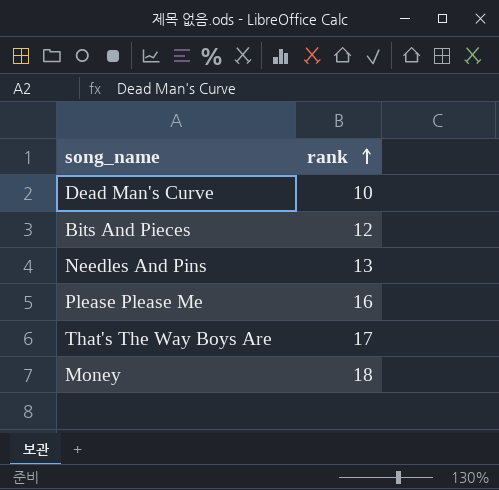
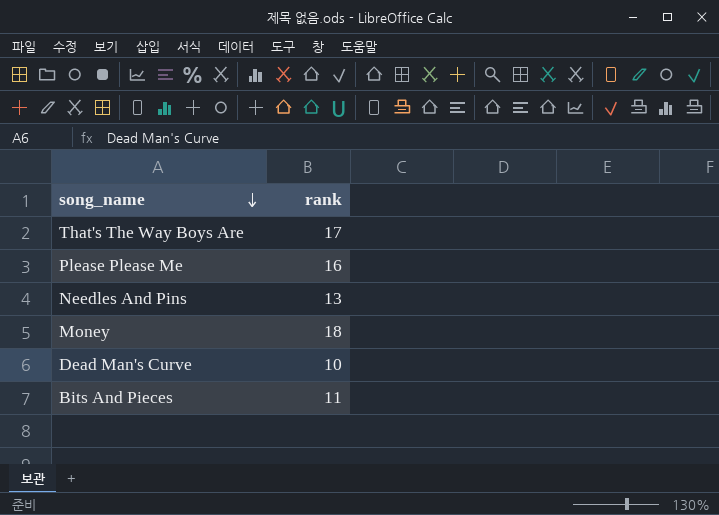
row order: rank ascending -> song_name descending
Bits And Pieces | rank: 12 -> 11

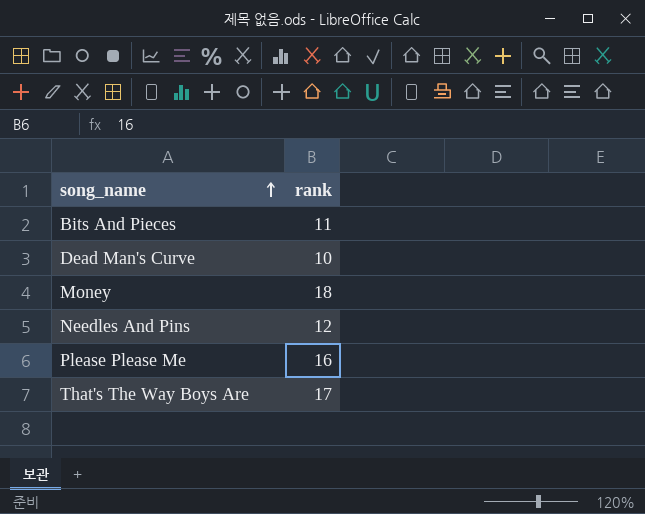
row order: song_name descending -> song_name ascending
Needles And Pins | rank: 13 -> 12

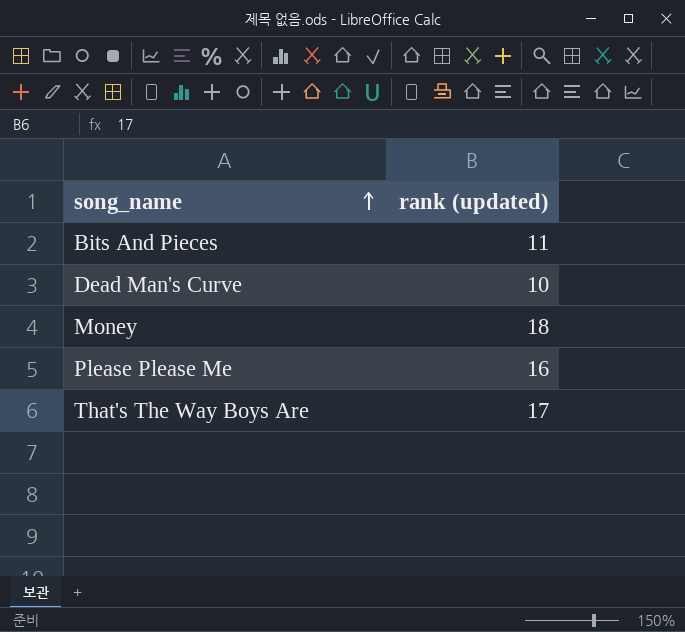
column name: rank -> rank (updated)
row Needles And Pins: 12 -> none

